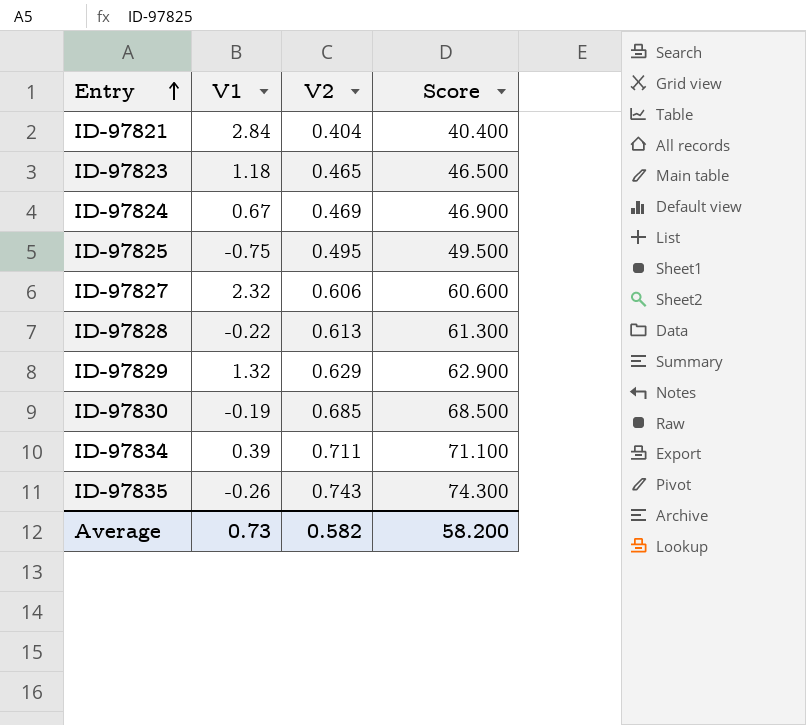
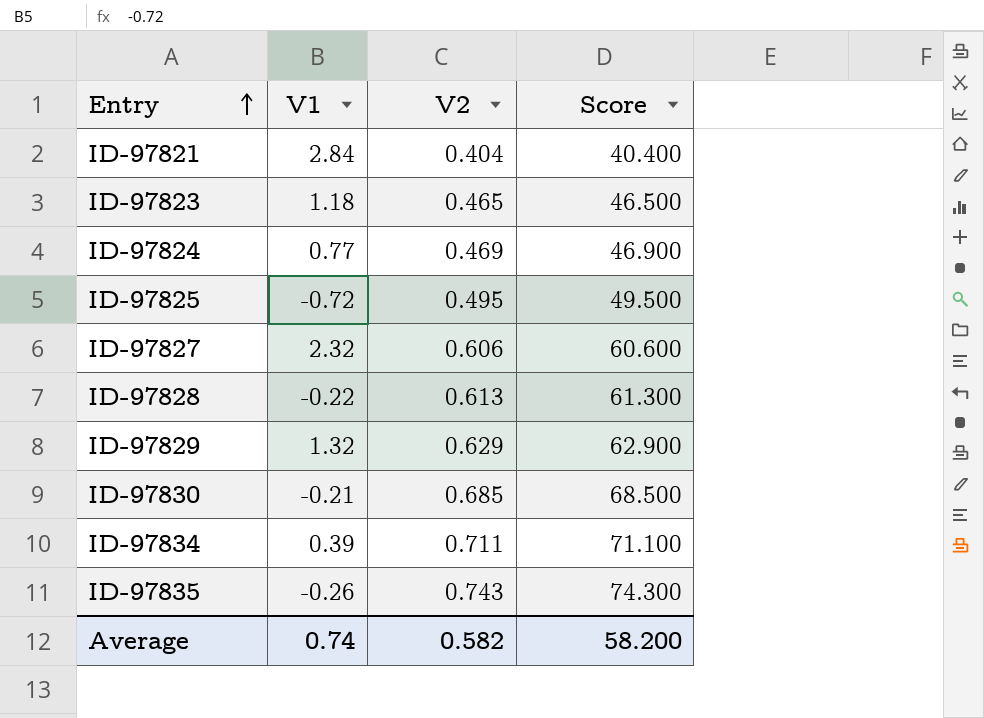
ID-97824 | V1: 0.67 -> 0.77
ID-97825 | V1: -0.75 -> -0.72
ID-97830 | V1: -0.19 -> -0.21
Average | V1: 0.73 -> 0.74

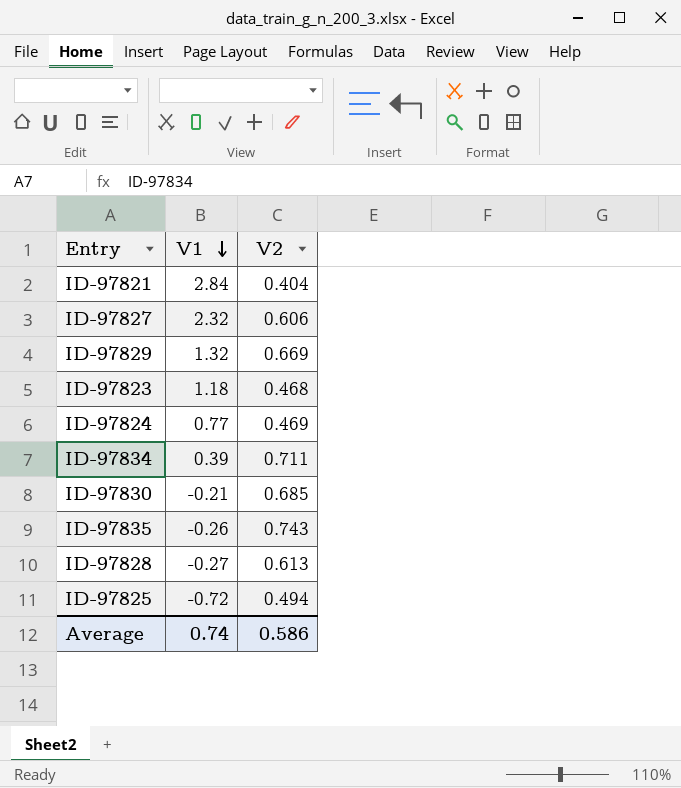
row order: Entry ascending -> V1 descending
column Score | formula: [V2] * 100 -> none
ID-97829 | V2: 0.629 -> 0.669
ID-97823 | V2: 0.465 -> 0.468
ID-97828 | V1: -0.22 -> -0.27
ID-97825 | V2: 0.495 -> 0.494
Average | V2: 0.582 -> 0.586

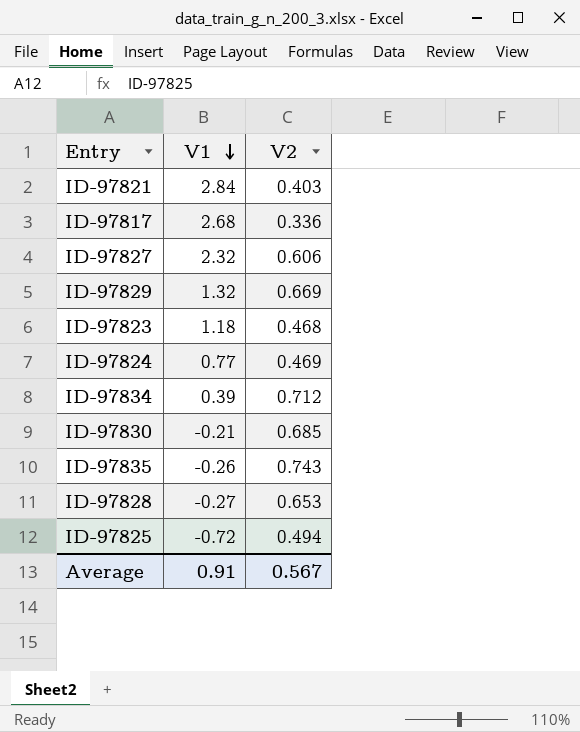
ID-97821 | V2: 0.404 -> 0.403
row ID-97817: none -> 2.68 | 0.336
ID-97834 | V2: 0.711 -> 0.712
ID-97828 | V2: 0.613 -> 0.653
Average | V1: 0.74 -> 0.91
Average | V2: 0.586 -> 0.567

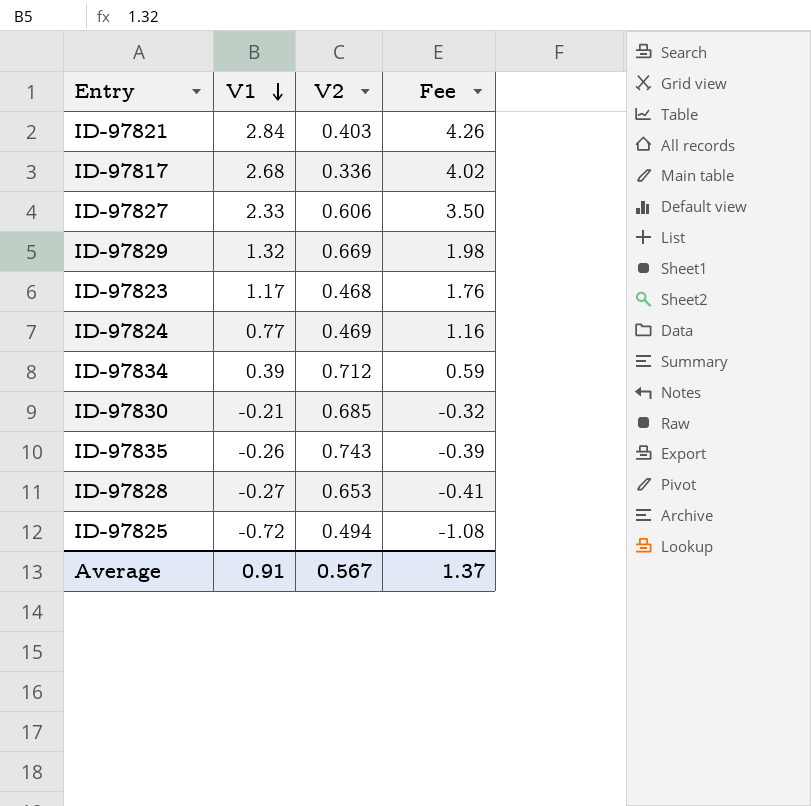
column Fee | formula: none -> [V1] * 1.5
ID-97827 | V1: 2.32 -> 2.33
ID-97823 | V1: 1.18 -> 1.17

